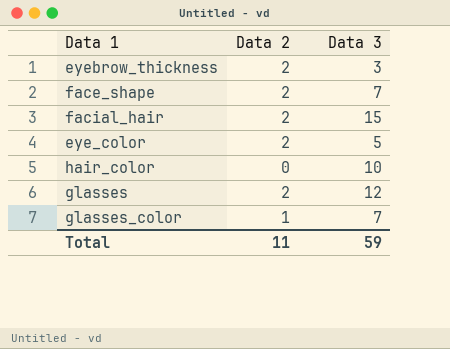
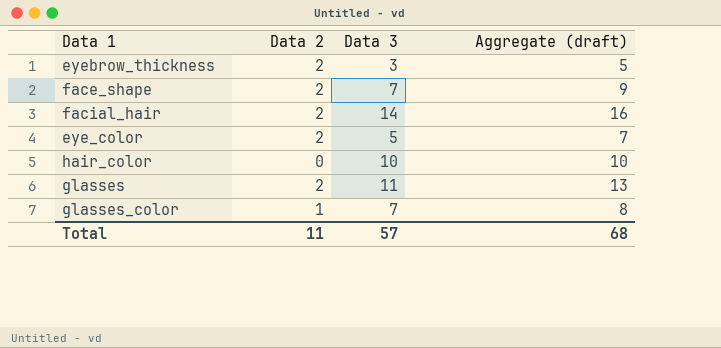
column Aggregate (draft) | formula: none -> [Data 2] + [Data 3]
facial_hair | Data 3: 15 -> 14
glasses | Data 3: 12 -> 11
Total | Data 3: 59 -> 57

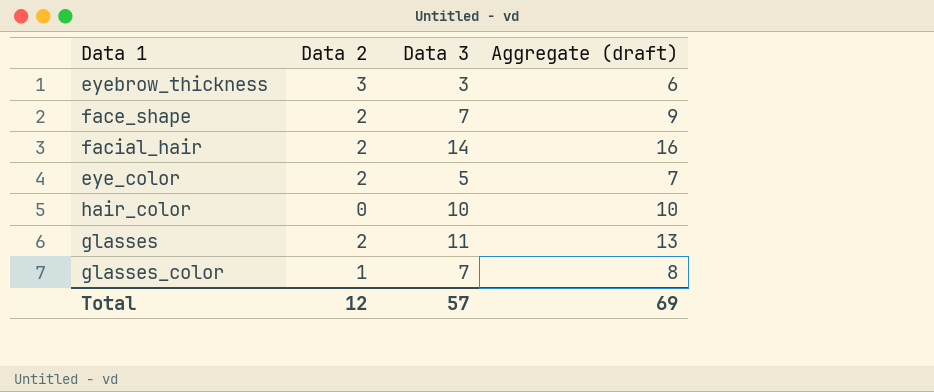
eyebrow_thickness | Data 2: 2 -> 3
eyebrow_thickness | Aggregate (draft): 5 -> 6
Total | Data 2: 11 -> 12
Total | Aggregate (draft): 68 -> 69

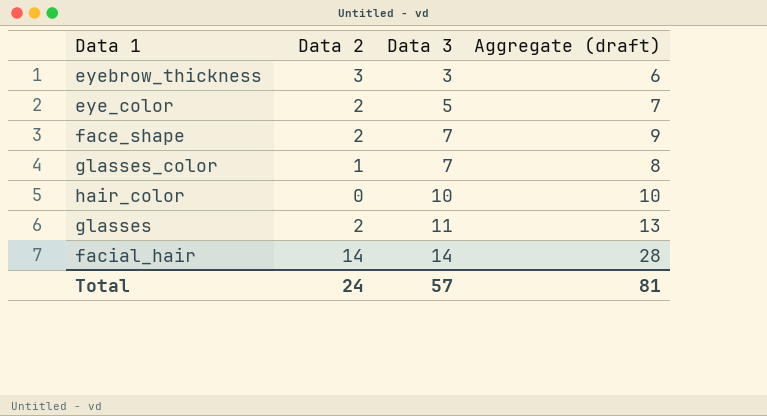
row order: none -> Data 3 ascending
facial_hair | Data 2: 2 -> 14
facial_hair | Aggregate (draft): 16 -> 28
Total | Data 2: 12 -> 24
Total | Aggregate (draft): 69 -> 81

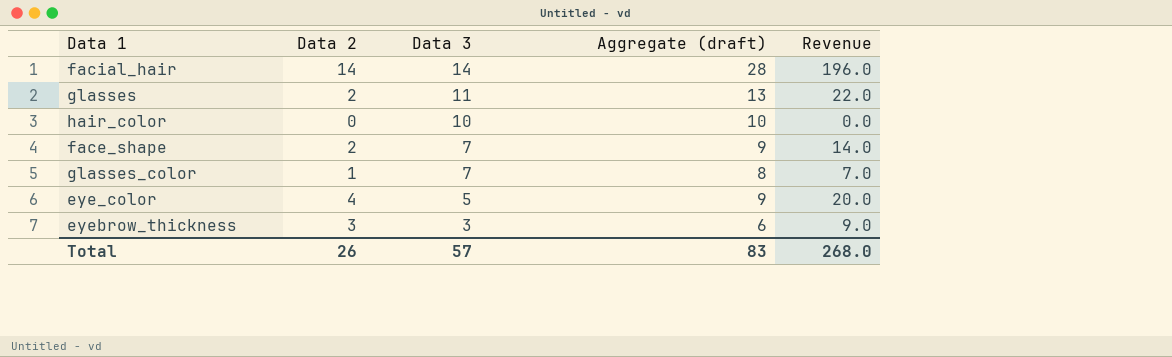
row order: Data 3 ascending -> Data 3 descending
column Revenue | formula: none -> [Data 2] * [Data 3]
eye_color | Data 2: 2 -> 4
eye_color | Aggregate (draft): 7 -> 9
Total | Data 2: 24 -> 26
Total | Aggregate (draft): 81 -> 83

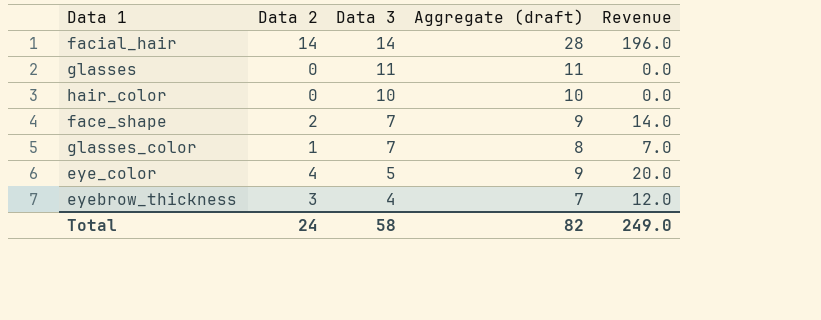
glasses | Data 2: 2 -> 0
glasses | Aggregate (draft): 13 -> 11
glasses | Revenue: 22.0 -> 0.0
eyebrow_thickness | Data 3: 3 -> 4
eyebrow_thickness | Aggregate (draft): 6 -> 7
eyebrow_thickness | Revenue: 9.0 -> 12.0
Total | Data 2: 26 -> 24
Total | Data 3: 57 -> 58
Total | Aggregate (draft): 83 -> 82
Total | Revenue: 268.0 -> 249.0

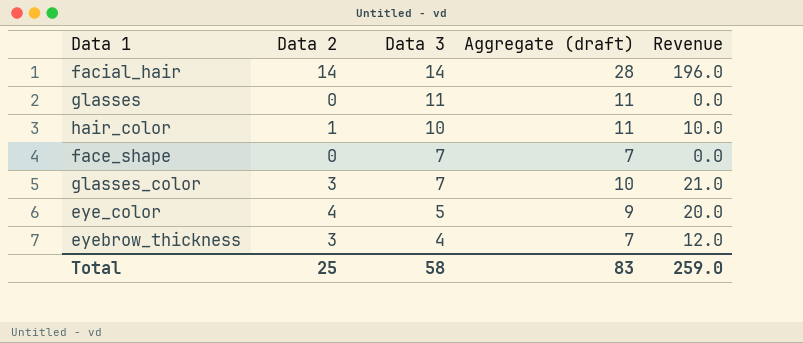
hair_color | Data 2: 0 -> 1
hair_color | Aggregate (draft): 10 -> 11
hair_color | Revenue: 0.0 -> 10.0
face_shape | Data 2: 2 -> 0
face_shape | Aggregate (draft): 9 -> 7
face_shape | Revenue: 14.0 -> 0.0
glasses_color | Data 2: 1 -> 3
glasses_color | Aggregate (draft): 8 -> 10
glasses_color | Revenue: 7.0 -> 21.0
Total | Data 2: 24 -> 25
Total | Aggregate (draft): 82 -> 83
Total | Revenue: 249.0 -> 259.0

